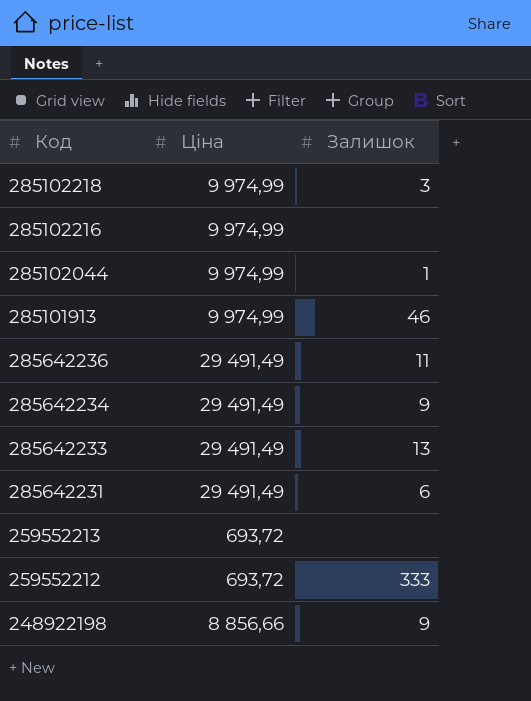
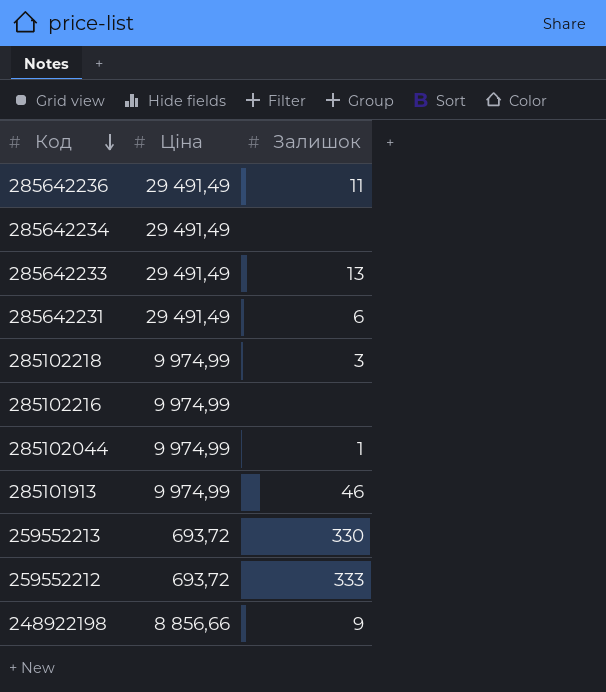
row order: none -> Код descending
285642234 | Залишок: 9 -> none
259552213 | Залишок: none -> 330

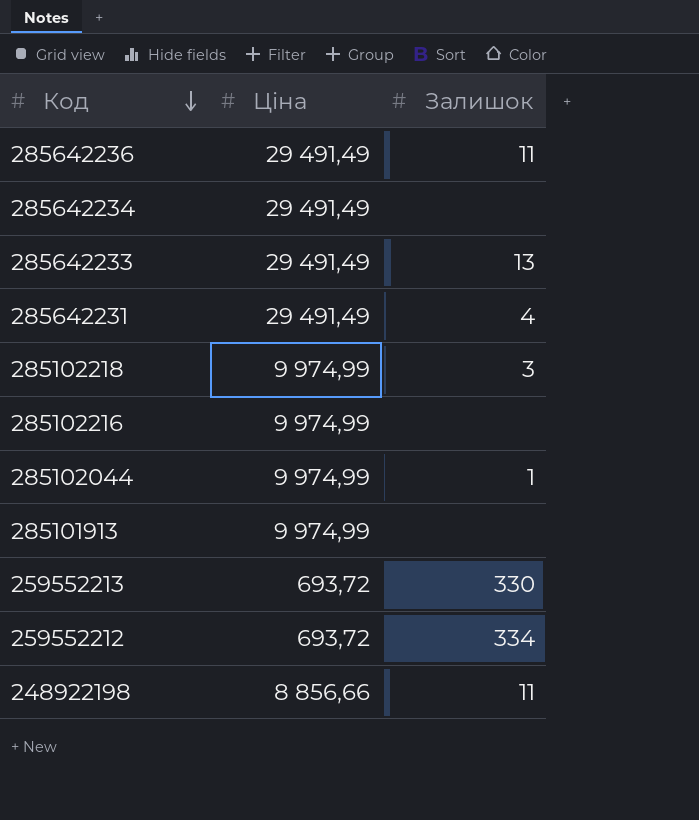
285642231 | Залишок: 6 -> 4
285101913 | Залишок: 46 -> none
259552212 | Залишок: 333 -> 334
248922198 | Залишок: 9 -> 11

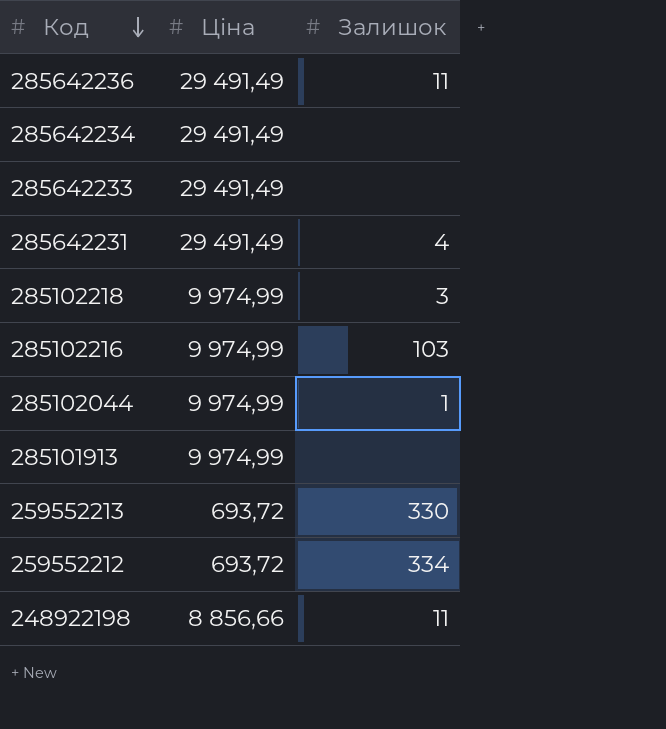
285642233 | Залишок: 13 -> none
285102216 | Залишок: none -> 103

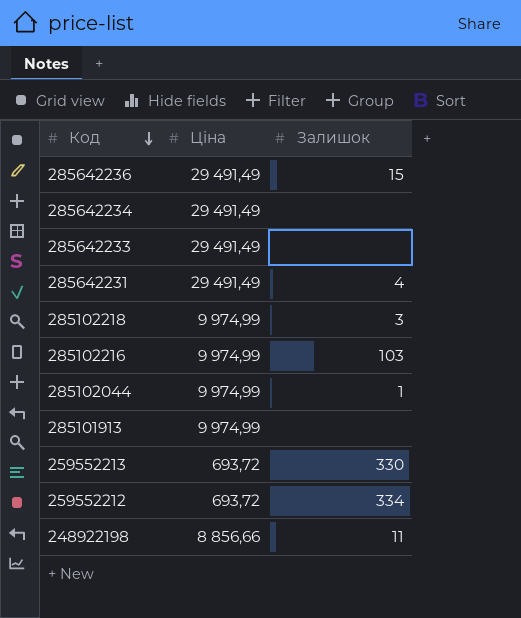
285642236 | Залишок: 11 -> 15

